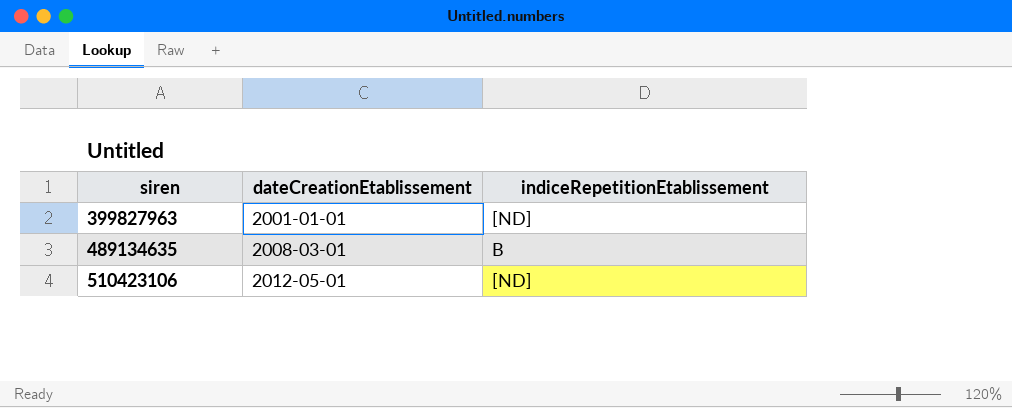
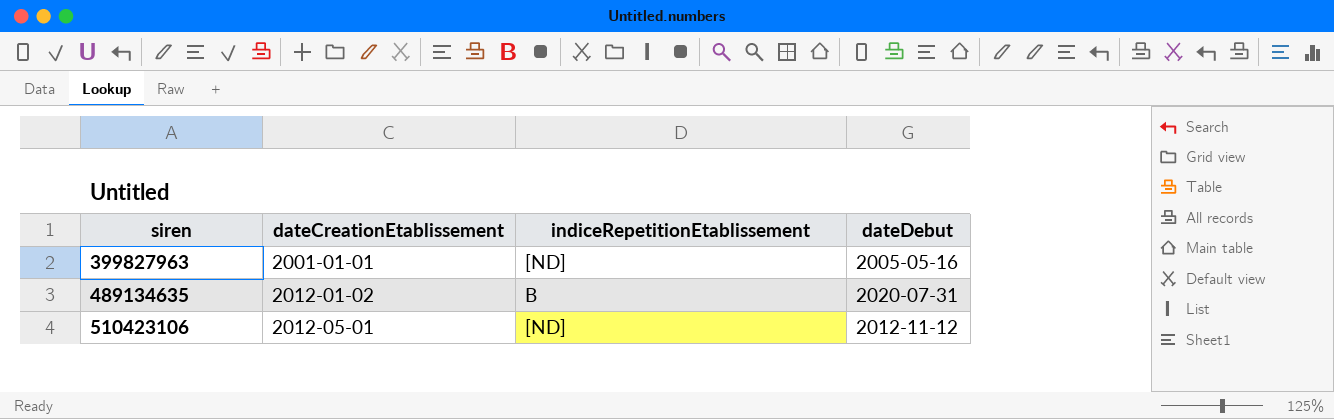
column dateDebut | position: none -> 4
489134635 | dateCreationEtablissement: 2008-03-01 -> 2012-01-02

